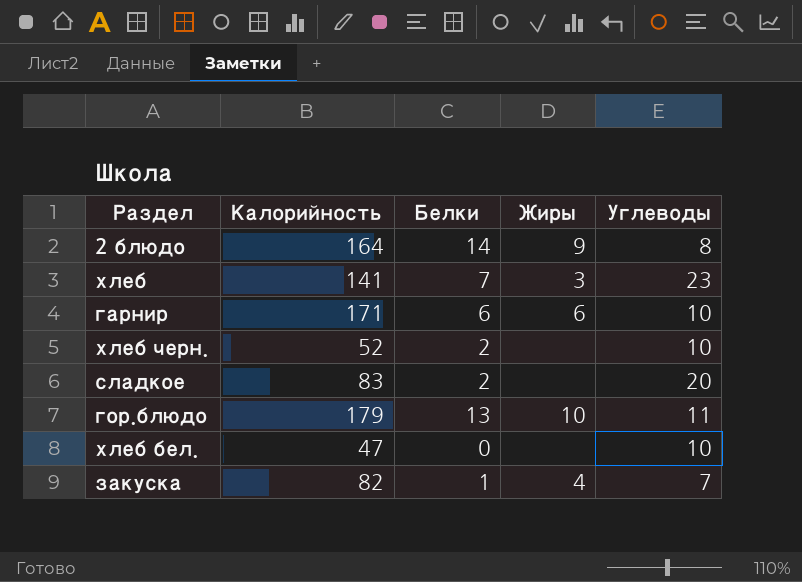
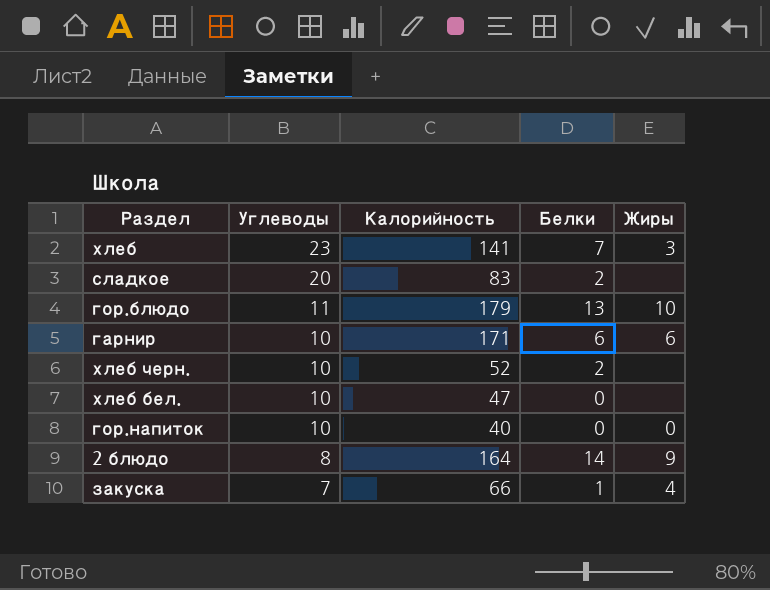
row order: none -> Углеводы descending
column Углеводы | position: 5 -> 2
row гор.напиток: none -> 10 | 40 | 0 | 0
закуска | Калорийность: 82 -> 66

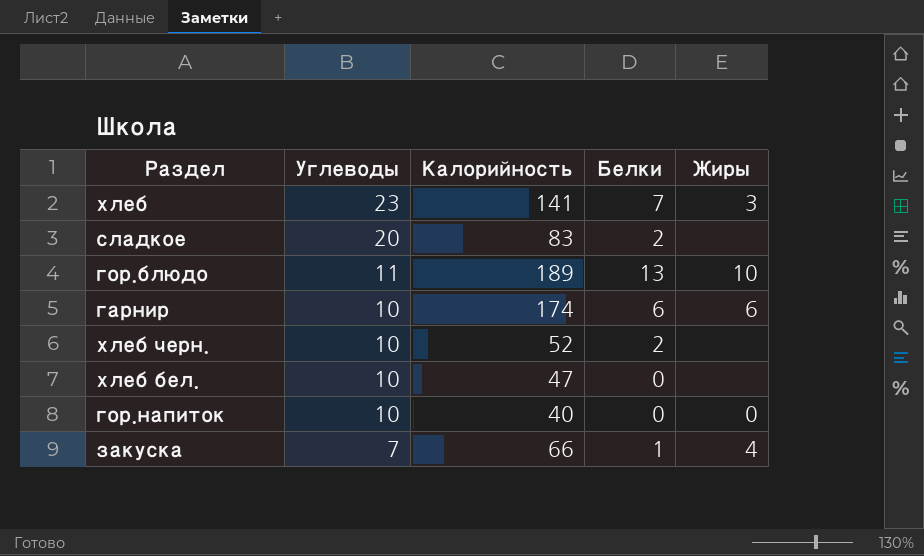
row 2 блюдо: 8 | 164 | 14 | 9 -> none
гор.блюдо | Калорийность: 179 -> 189
гарнир | Калорийность: 171 -> 174

